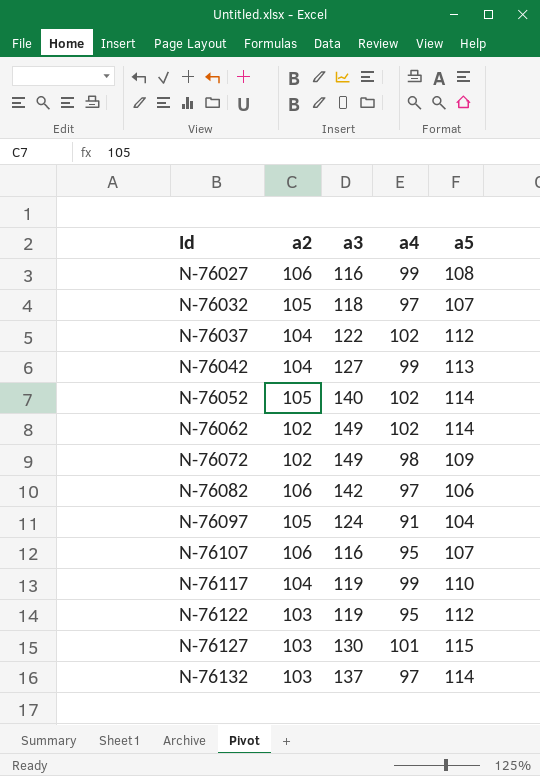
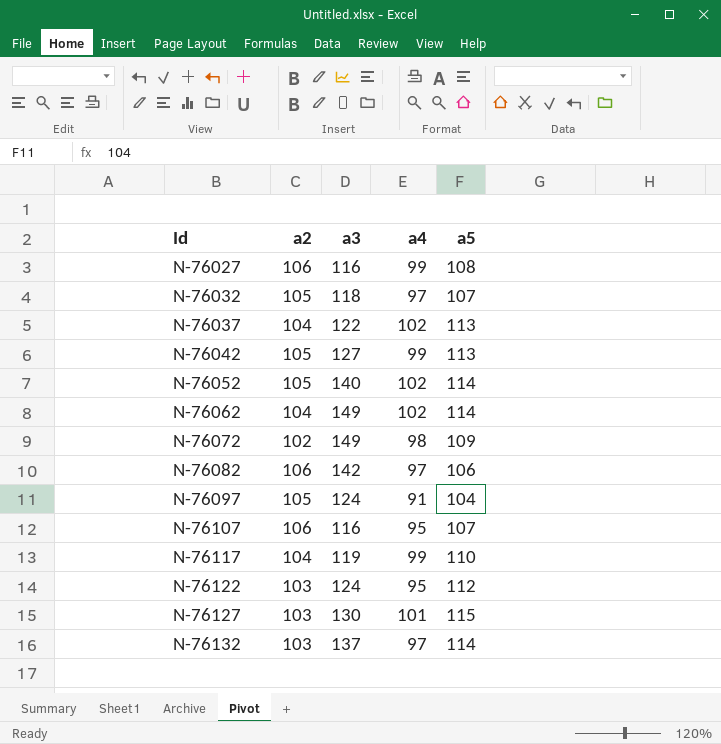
N-76037 | a5: 112 -> 113
N-76042 | a2: 104 -> 105
N-76062 | a2: 102 -> 104
N-76122 | a3: 119 -> 124

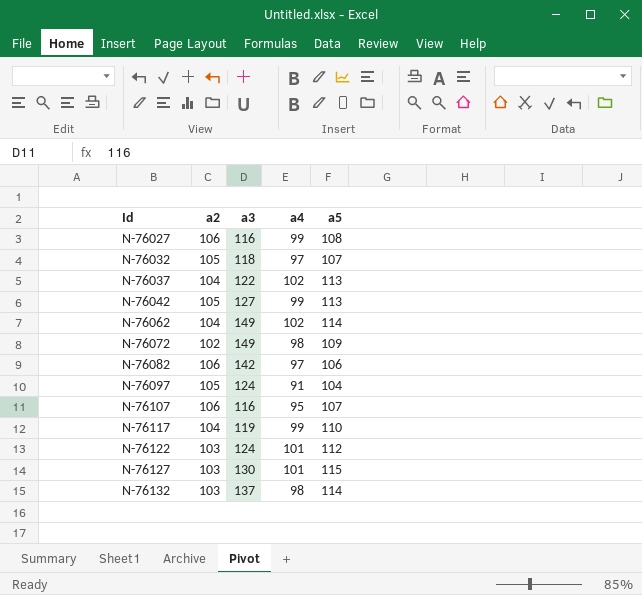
row N-76052: 105 | 140 | 102 | 114 -> none
N-76122 | a4: 95 -> 101
N-76132 | a4: 97 -> 98

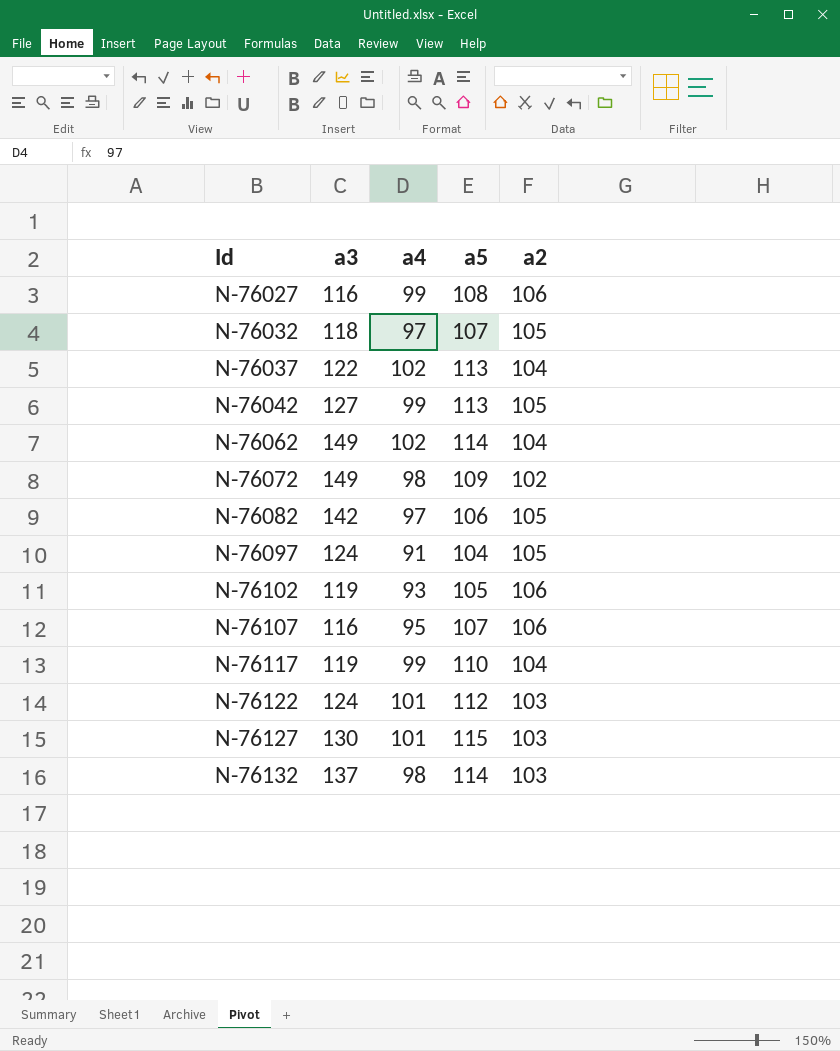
column a2 | position: 2 -> 5
N-76082 | a2: 106 -> 105
row N-76102: none -> 119 | 93 | 105 | 106

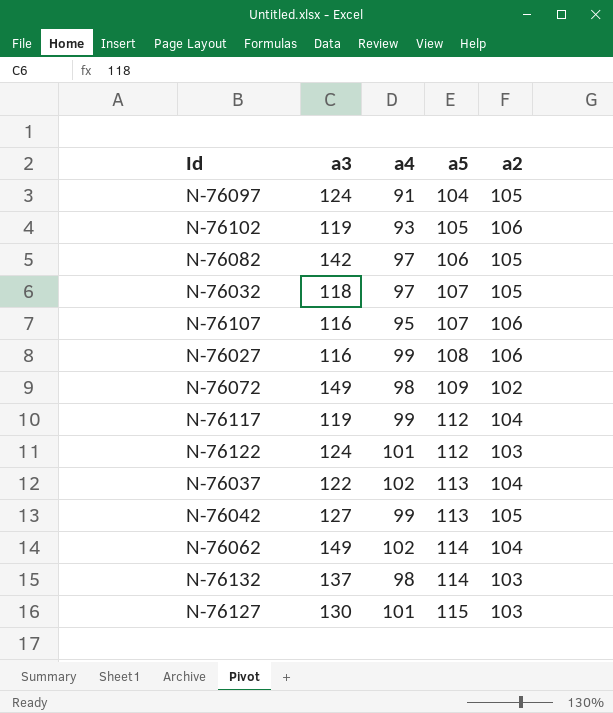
row order: Id ascending -> a5 ascending
N-76117 | a5: 110 -> 112

